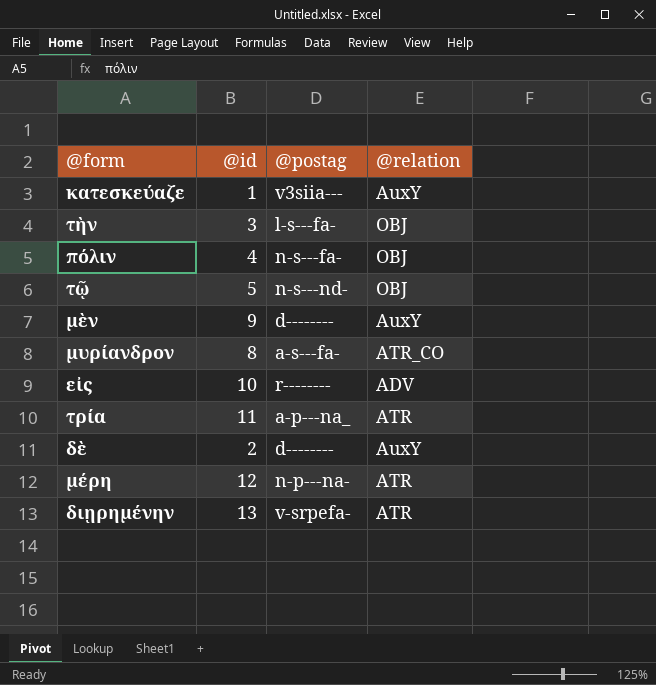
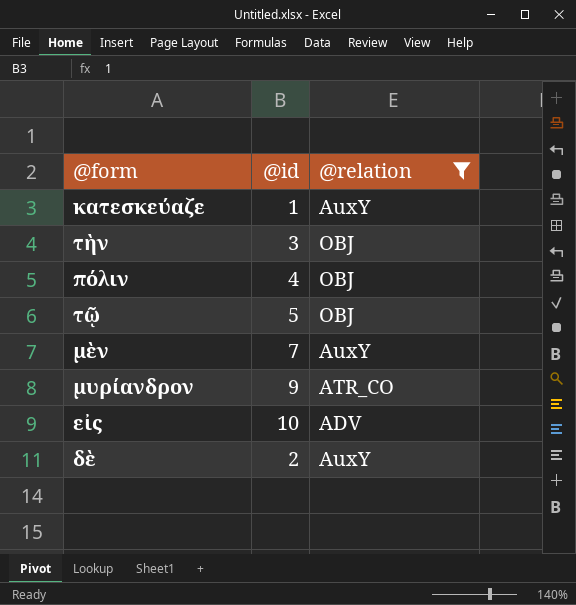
filter: none -> @relation != ATR
column @postag | position: 3 -> none
μὲν | @id: 9 -> 7
μυρίανδρον | @id: 8 -> 9

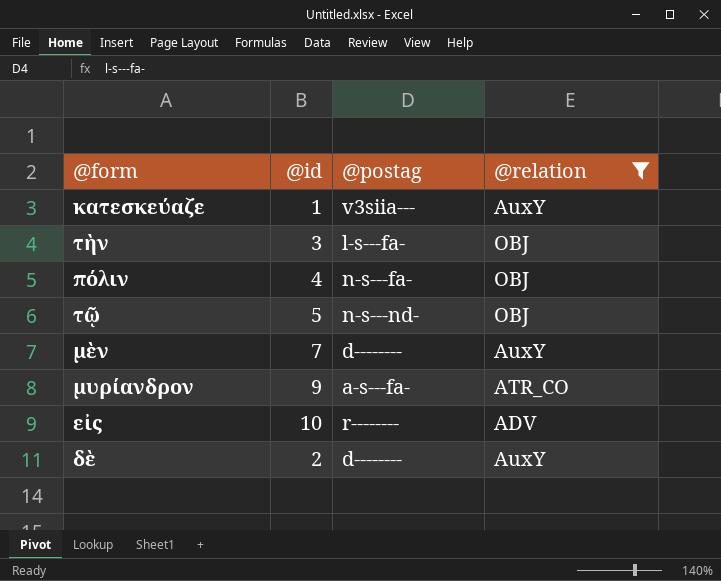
column @postag | position: none -> 3

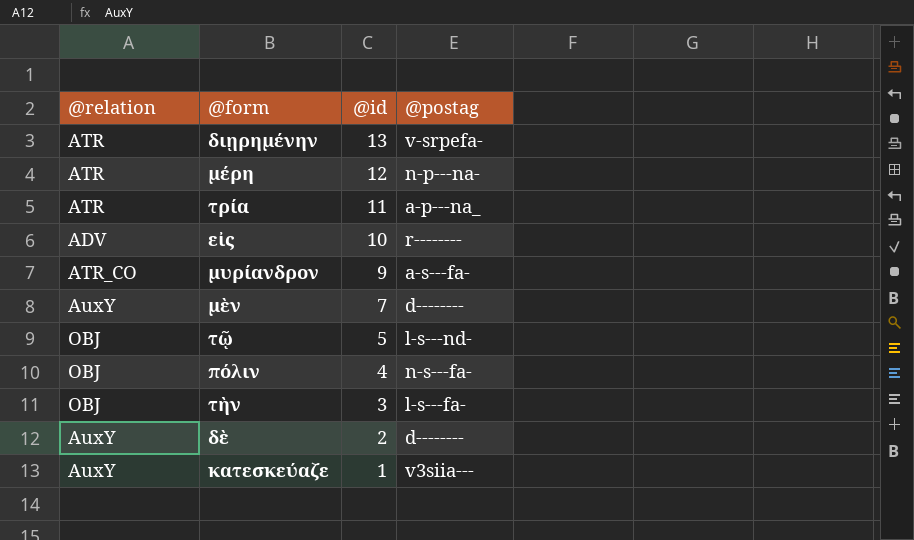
filter: @relation != ATR -> none
row order: none -> @id descending
column @relation | position: 4 -> 1
τῷ | @postag: n-s---nd- -> l-s---nd-

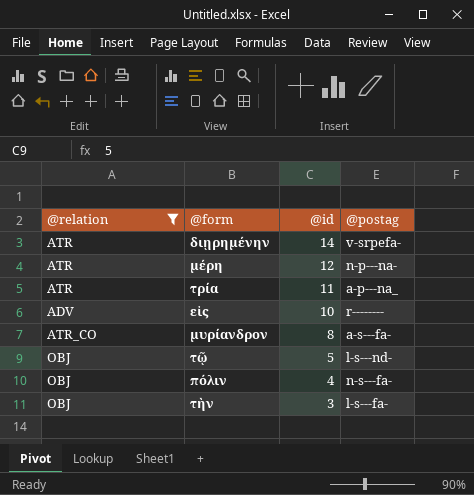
filter: none -> @relation != AuxY
διῃρημένην | @id: 13 -> 14
μυρίανδρον | @id: 9 -> 8

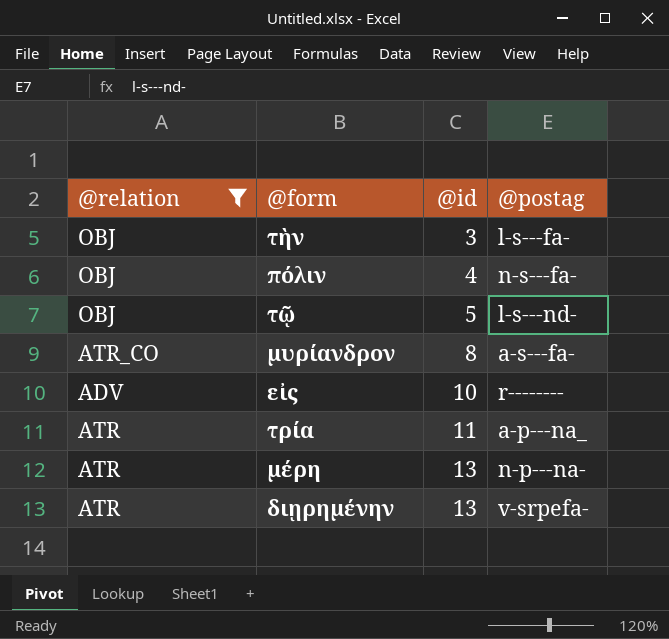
row order: @id descending -> @id ascending
μέρη | @id: 12 -> 13
διῃρημένην | @id: 14 -> 13

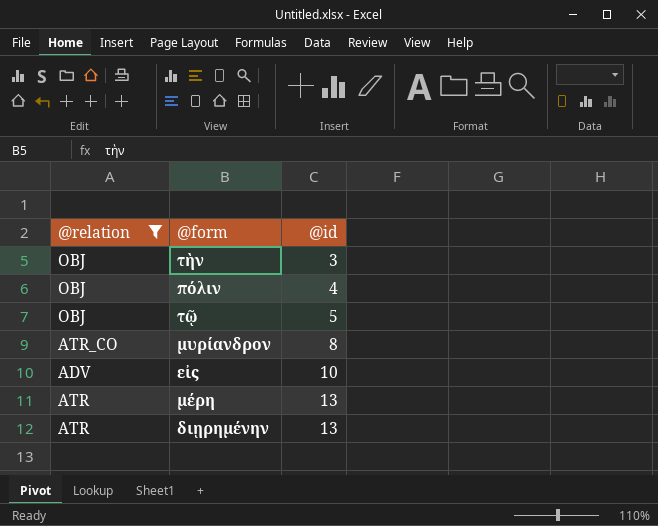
column @postag | position: 4 -> none
row τρία: ATR | 11 | a-p---na_ -> none

